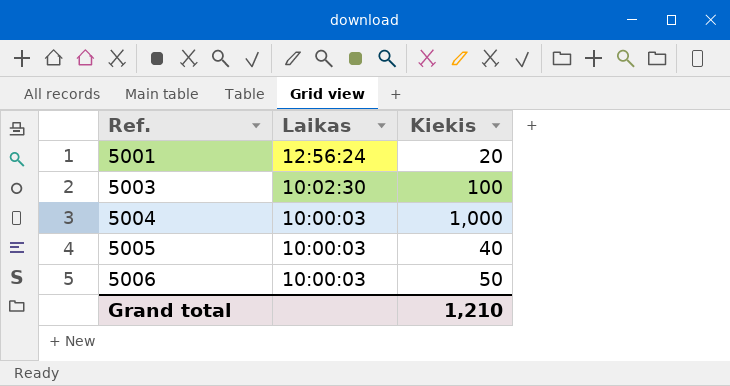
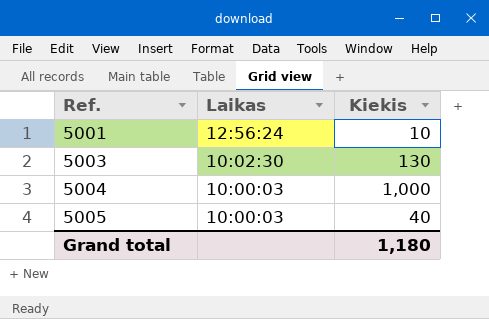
row 5006: 10:00:03 | 50 -> none
5001 | Kiekis: 20 -> 10
5003 | Kiekis: 100 -> 130
Grand total | Kiekis: 1,210 -> 1,180

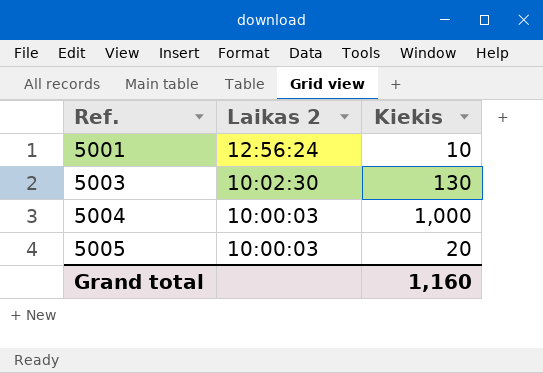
column name: Laikas -> Laikas 2
5005 | Kiekis: 40 -> 20
Grand total | Kiekis: 1,180 -> 1,160

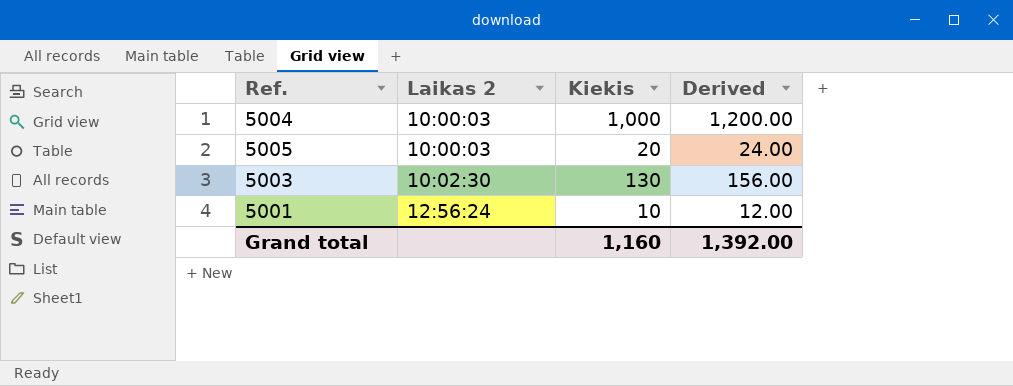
row order: Ref. ascending -> Laikas 2 ascending
column Derived | formula: none -> [Kiekis] * 1.2

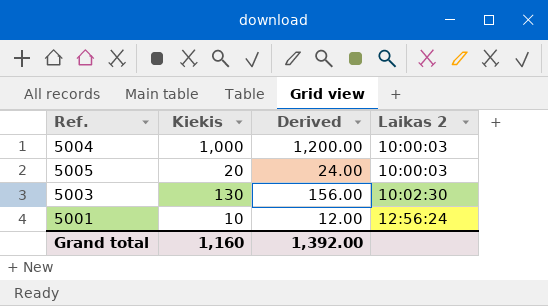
column Laikas 2 | position: 2 -> 4

